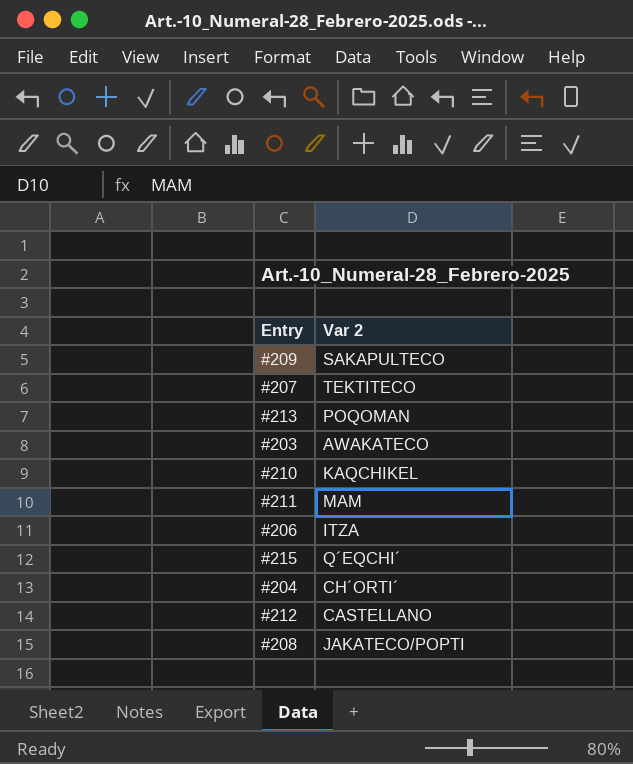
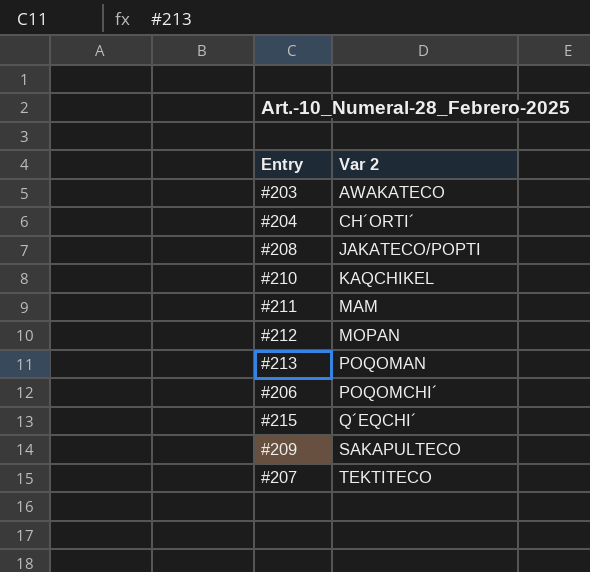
row order: none -> Var 2 ascending
#212 | Var 2: CASTELLANO -> MOPAN
#206 | Var 2: ITZA -> POQOMCHI´

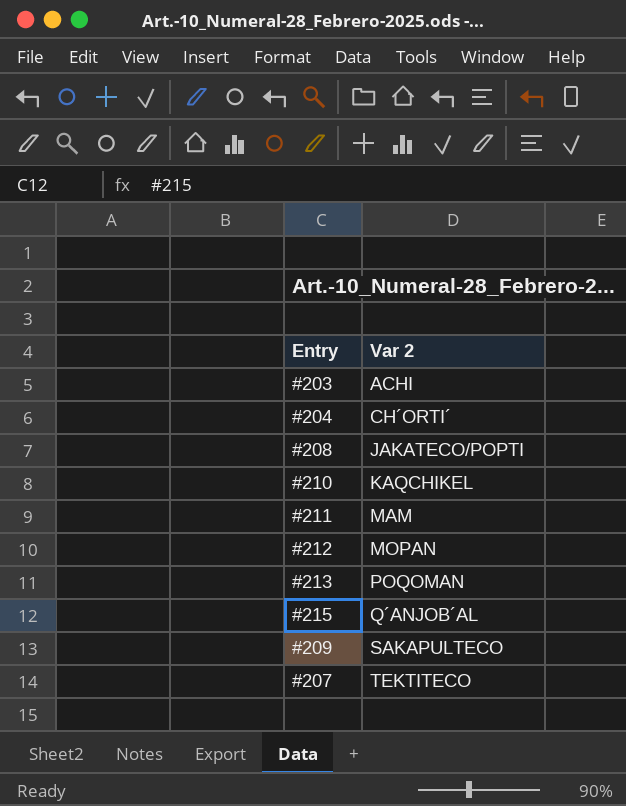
row #206: POQOMCHI´ -> none
#203 | Var 2: AWAKATECO -> ACHI
#215 | Var 2: Q´EQCHI´ -> Q´ANJOB´AL

